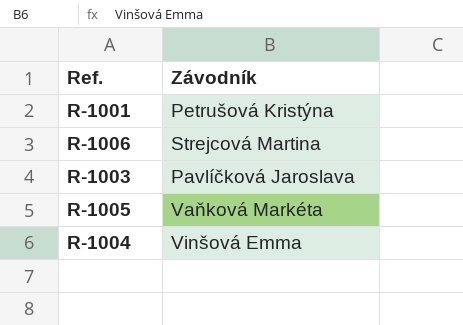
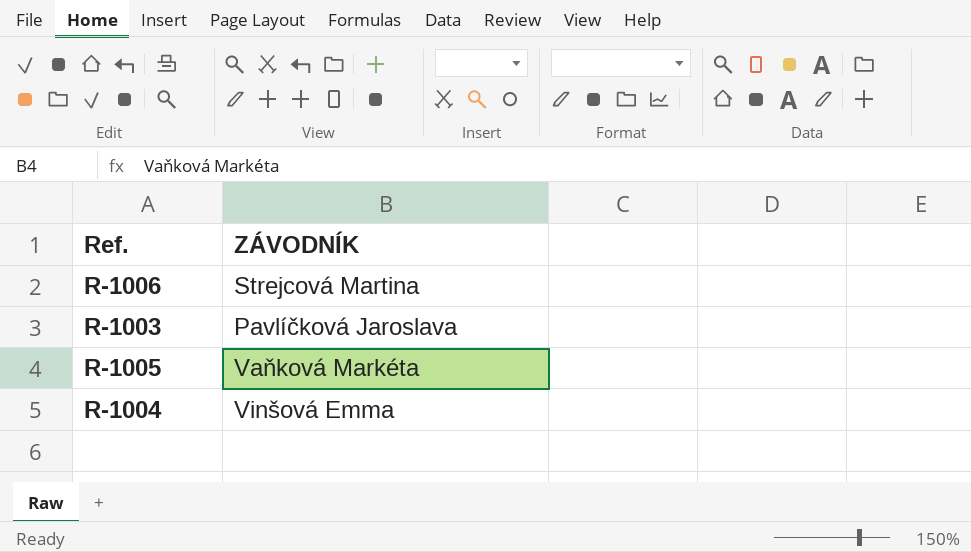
column name: Závodník -> ZÁVODNÍK
row R-1001: Petrušová Kristýna -> none

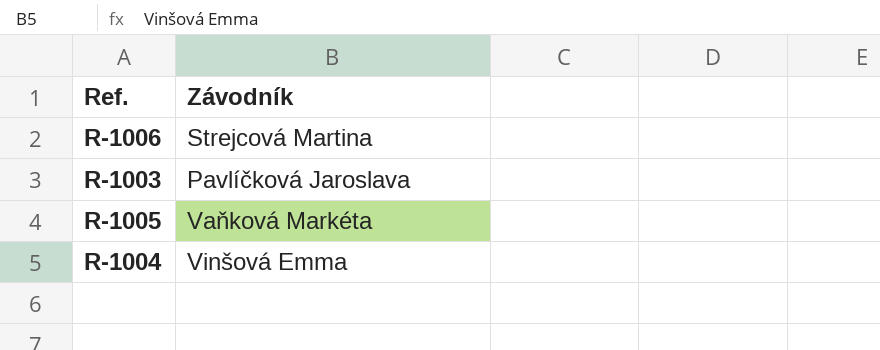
column name: ZÁVODNÍK -> Závodník

